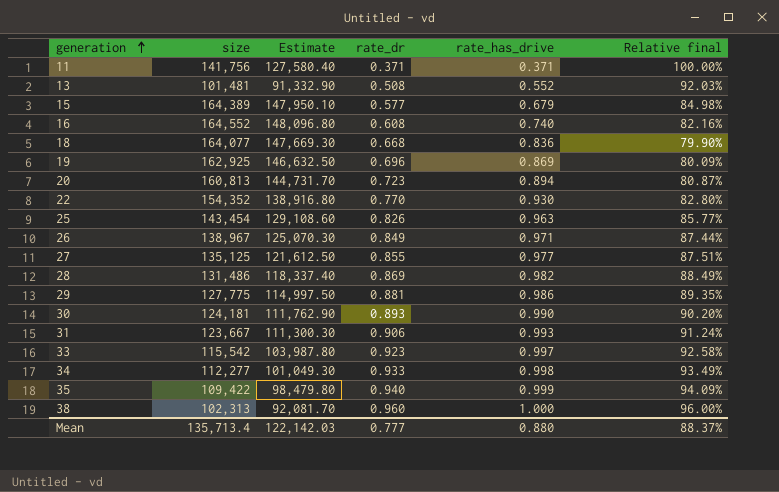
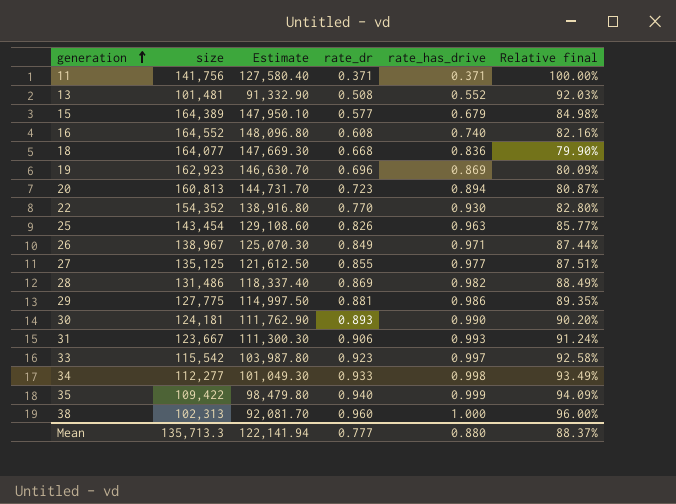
19 | size: 162,925 -> 162,923
19 | Estimate: 146,632.50 -> 146,630.70
Mean | size: 135,713.4 -> 135,713.3
Mean | Estimate: 122,142.03 -> 122,141.94

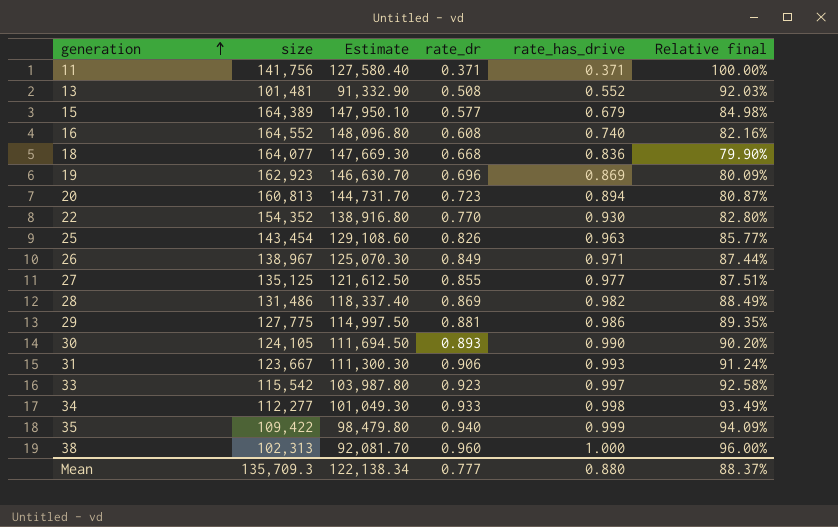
30 | size: 124,181 -> 124,105
30 | Estimate: 111,762.90 -> 111,694.50
Mean | size: 135,713.3 -> 135,709.3
Mean | Estimate: 122,141.94 -> 122,138.34

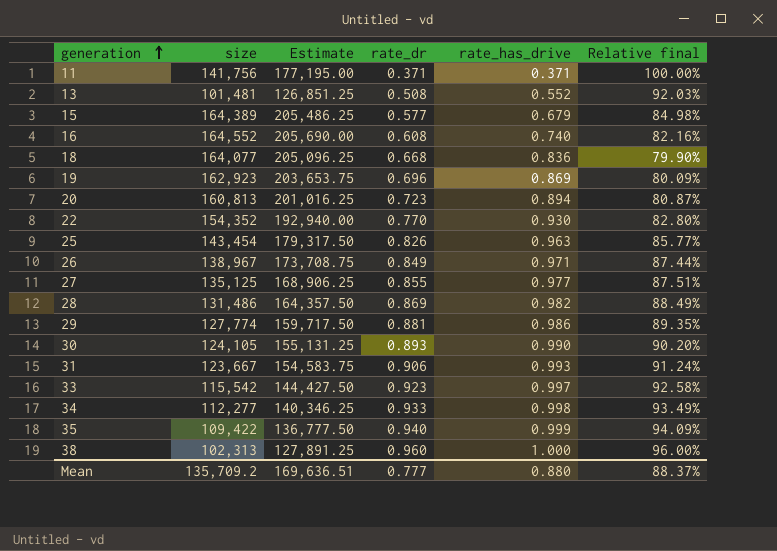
column Estimate | formula: [size] * 0.9 -> [size] * 1.25
29 | size: 127,775 -> 127,774
Mean | size: 135,709.3 -> 135,709.2
Mean | Estimate: 122,138.34 -> 169,636.51

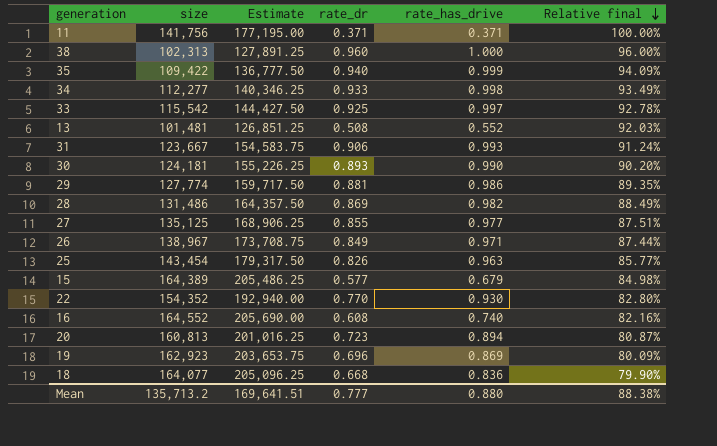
row order: generation ascending -> Relative final descending
33 | rate_dr: 0.923 -> 0.925
33 | Relative final: 92.58% -> 92.78%
30 | size: 124,105 -> 124,181
30 | Estimate: 155,131.25 -> 155,226.25
Mean | size: 135,709.2 -> 135,713.2
Mean | Estimate: 169,636.51 -> 169,641.51
Mean | Relative final: 88.37% -> 88.38%

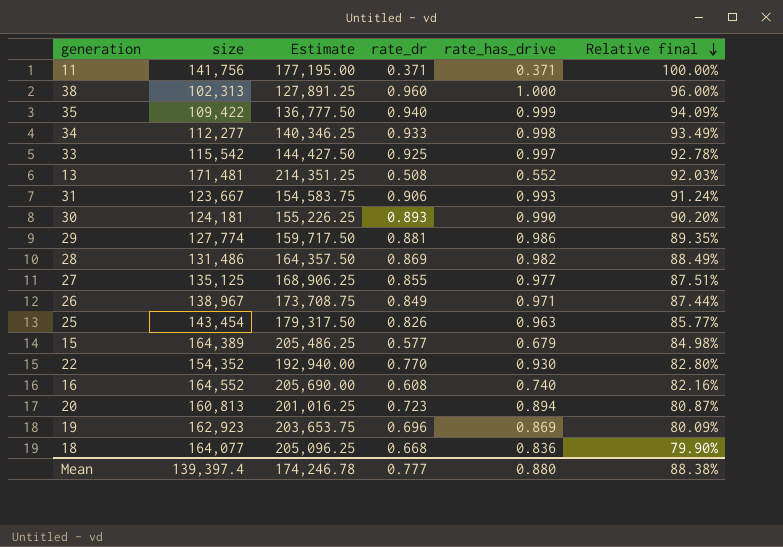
13 | size: 101,481 -> 171,481
13 | Estimate: 126,851.25 -> 214,351.25
Mean | size: 135,713.2 -> 139,397.4
Mean | Estimate: 169,641.51 -> 174,246.78

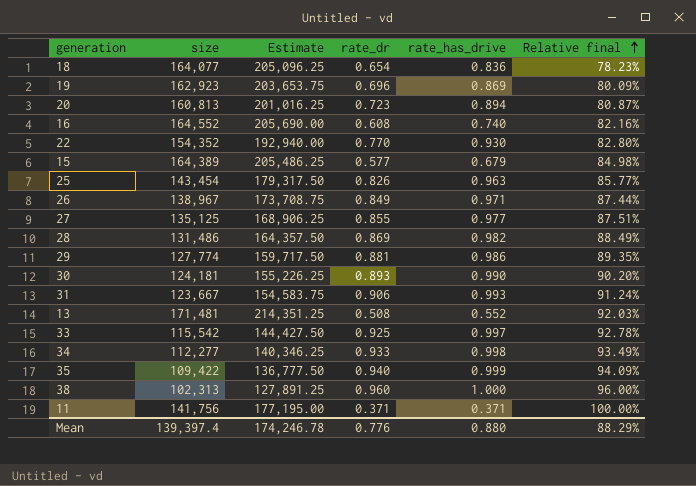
row order: Relative final descending -> Relative final ascending
18 | rate_dr: 0.668 -> 0.654
18 | Relative final: 79.90% -> 78.23%
Mean | rate_dr: 0.777 -> 0.776
Mean | Relative final: 88.38% -> 88.29%

